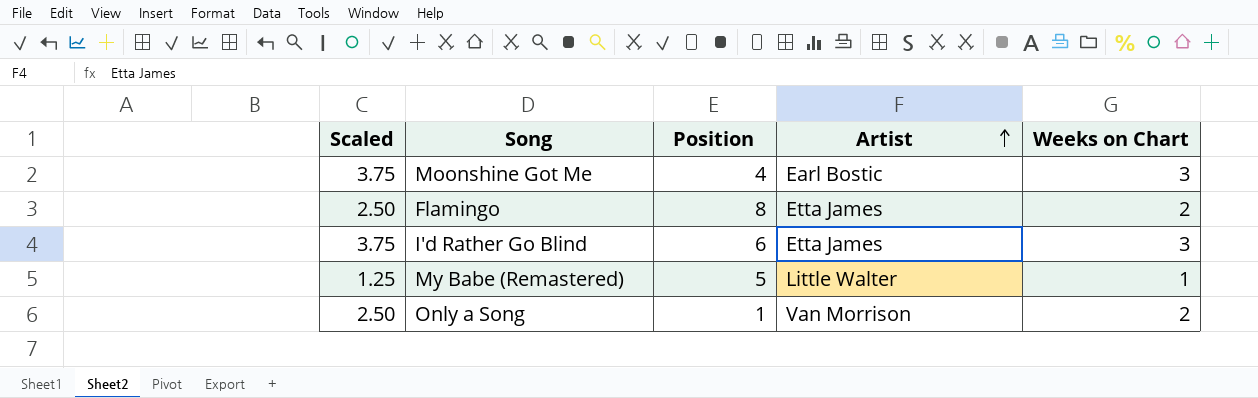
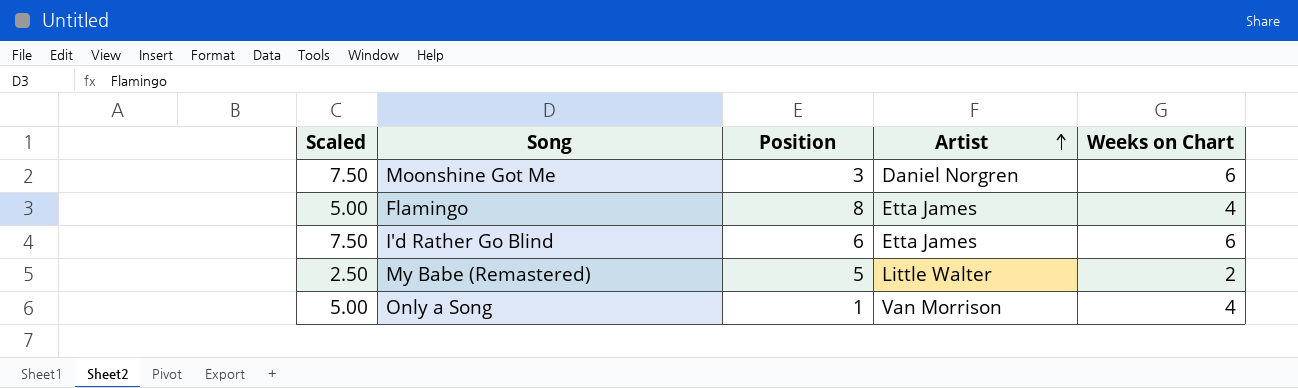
Moonshine Got Me | Scaled: 3.75 -> 7.50
Moonshine Got Me | Position: 4 -> 3
Moonshine Got Me | Artist: Earl Bostic -> Daniel Norgren
Moonshine Got Me | Weeks on Chart: 3 -> 6
Flamingo | Scaled: 2.50 -> 5.00
Flamingo | Weeks on Chart: 2 -> 4
I'd Rather Go Blind | Scaled: 3.75 -> 7.50
I'd Rather Go Blind | Weeks on Chart: 3 -> 6
My Babe (Remastered) | Scaled: 1.25 -> 2.50
My Babe (Remastered) | Weeks on Chart: 1 -> 2
Only a Song | Scaled: 2.50 -> 5.00
Only a Song | Weeks on Chart: 2 -> 4

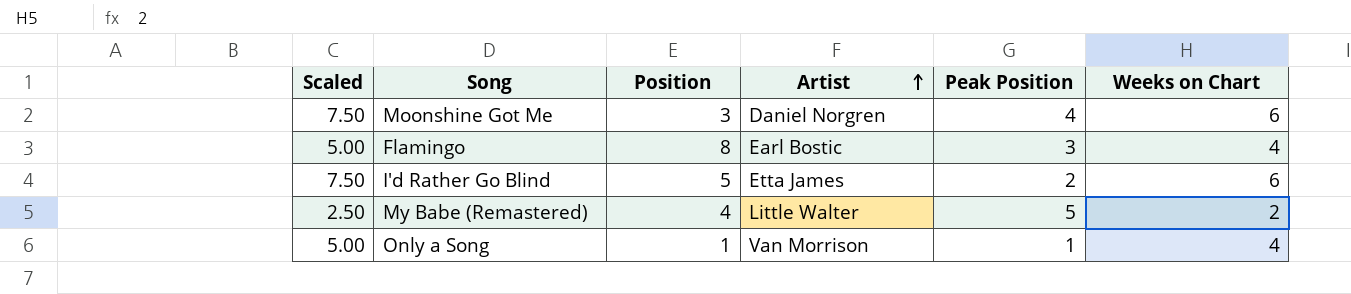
column Peak Position | position: none -> 5
Flamingo | Artist: Etta James -> Earl Bostic
I'd Rather Go Blind | Position: 6 -> 5
My Babe (Remastered) | Position: 5 -> 4

